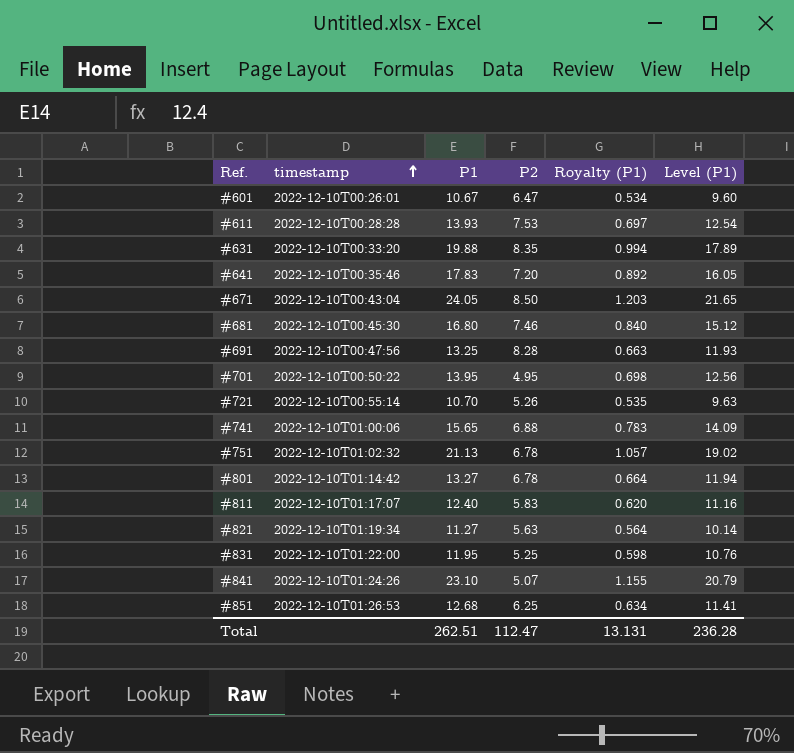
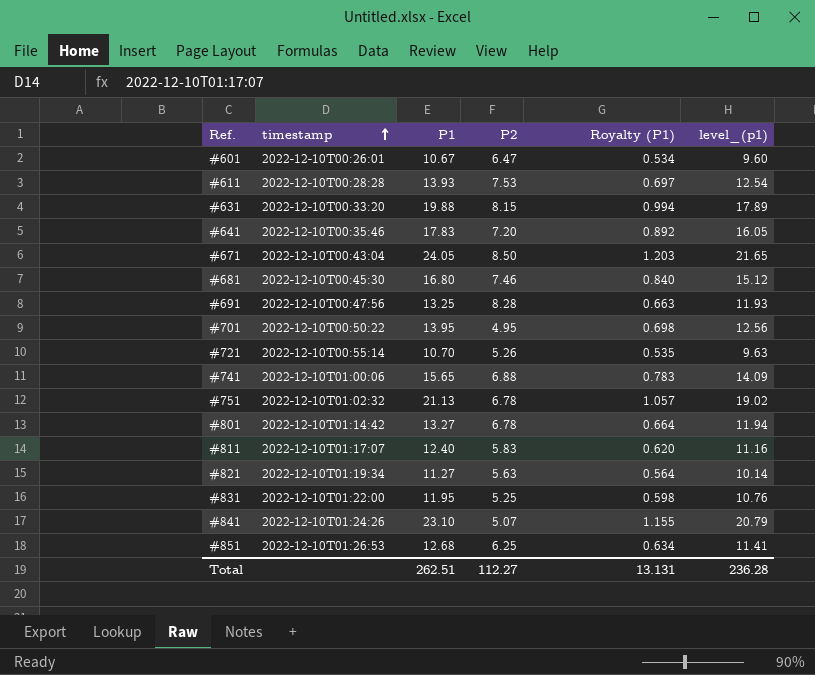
column name: Level (P1) -> level_(p1)
#631 | P2: 8.35 -> 8.15
Total | P2: 112.47 -> 112.27

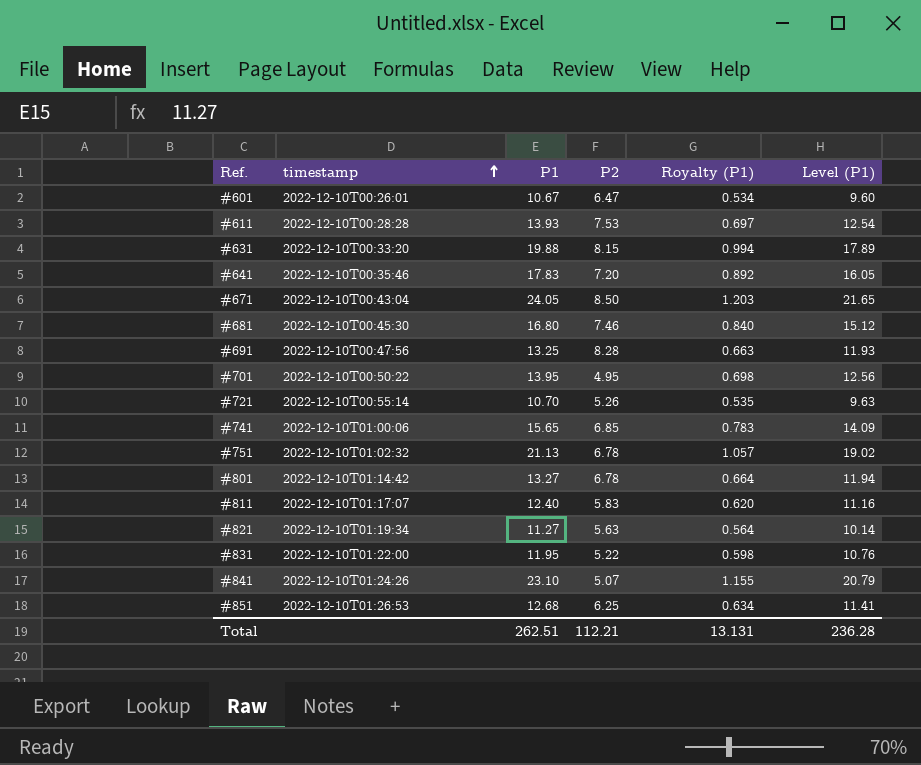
column name: level_(p1) -> Level (P1)
#741 | P2: 6.88 -> 6.85
#831 | P2: 5.25 -> 5.22
Total | P2: 112.27 -> 112.21

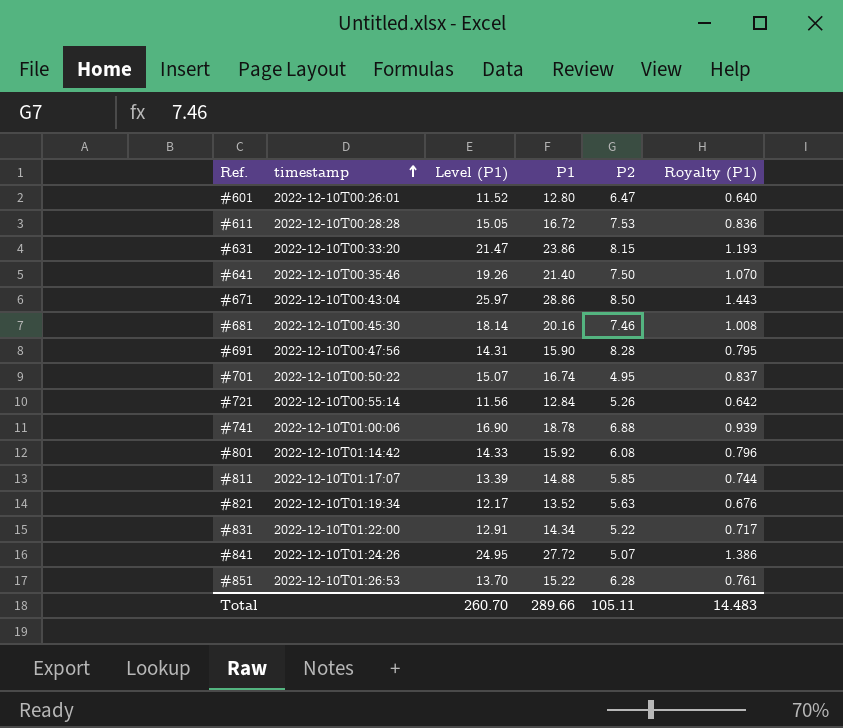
column Level (P1) | position: 6 -> 3
row #751: 2022-12-10T01:02:32 | 21.13 | 6.78 | 1.057 | 19.02 -> none
#601 | Level (P1): 9.60 -> 11.52
#601 | P1: 10.67 -> 12.80
#601 | Royalty (P1): 0.534 -> 0.640
#611 | Level (P1): 12.54 -> 15.05
#611 | P1: 13.93 -> 16.72
#611 | Royalty (P1): 0.697 -> 0.836
#631 | Level (P1): 17.89 -> 21.47
#631 | P1: 19.88 -> 23.86
#631 | Royalty (P1): 0.994 -> 1.193
#641 | Level (P1): 16.05 -> 19.26
#641 | P1: 17.83 -> 21.40
#641 | P2: 7.20 -> 7.50
#641 | Royalty (P1): 0.892 -> 1.070
#671 | Level (P1): 21.65 -> 25.97
#671 | P1: 24.05 -> 28.86
#671 | Royalty (P1): 1.203 -> 1.443
#681 | Level (P1): 15.12 -> 18.14
#681 | P1: 16.80 -> 20.16
#681 | Royalty (P1): 0.840 -> 1.008
#691 | Level (P1): 11.93 -> 14.31
#691 | P1: 13.25 -> 15.90
#691 | Royalty (P1): 0.663 -> 0.795
#701 | Level (P1): 12.56 -> 15.07
#701 | P1: 13.95 -> 16.74
#701 | Royalty (P1): 0.698 -> 0.837
#721 | Level (P1): 9.63 -> 11.56
#721 | P1: 10.70 -> 12.84
#721 | Royalty (P1): 0.535 -> 0.642
#741 | Level (P1): 14.09 -> 16.90
#741 | P1: 15.65 -> 18.78
#741 | P2: 6.85 -> 6.88
#741 | Royalty (P1): 0.783 -> 0.939
#801 | Level (P1): 11.94 -> 14.33
#801 | P1: 13.27 -> 15.92
#801 | P2: 6.78 -> 6.08
#801 | Royalty (P1): 0.664 -> 0.796
#811 | Level (P1): 11.16 -> 13.39
#811 | P1: 12.40 -> 14.88
#811 | P2: 5.83 -> 5.85
#811 | Royalty (P1): 0.620 -> 0.744
#821 | Level (P1): 10.14 -> 12.17
#821 | P1: 11.27 -> 13.52
#821 | Royalty (P1): 0.564 -> 0.676
#831 | Level (P1): 10.76 -> 12.91
#831 | P1: 11.95 -> 14.34
#831 | Royalty (P1): 0.598 -> 0.717
#841 | Level (P1): 20.79 -> 24.95
#841 | P1: 23.10 -> 27.72
#841 | Royalty (P1): 1.155 -> 1.386
#851 | Level (P1): 11.41 -> 13.70
#851 | P1: 12.68 -> 15.22
#851 | P2: 6.25 -> 6.28
#851 | Royalty (P1): 0.634 -> 0.761
Total | Level (P1): 236.28 -> 260.70
Total | P1: 262.51 -> 289.66
Total | P2: 112.21 -> 105.11
Total | Royalty (P1): 13.131 -> 14.483

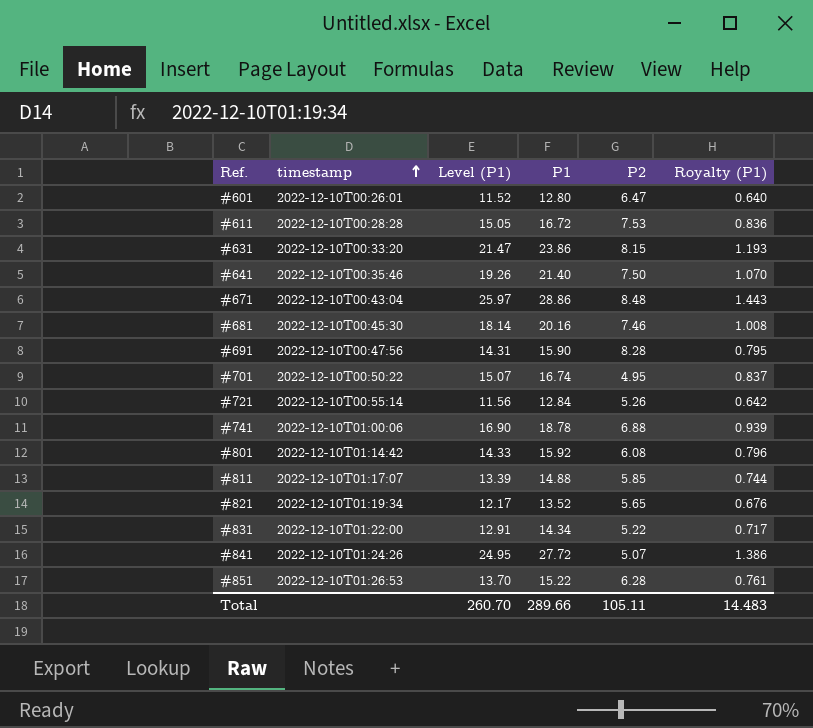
#671 | P2: 8.50 -> 8.48
#821 | P2: 5.63 -> 5.65

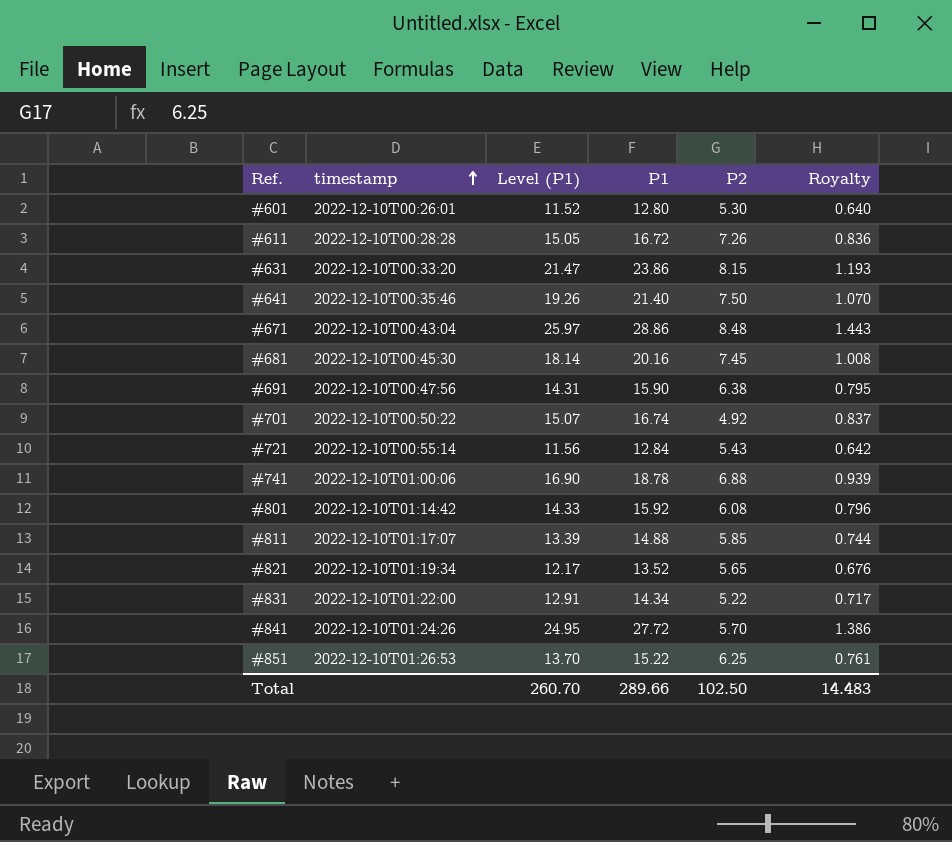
column name: Royalty (P1) -> Royalty
#601 | P2: 6.47 -> 5.30
#611 | P2: 7.53 -> 7.26
#681 | P2: 7.46 -> 7.45
#691 | P2: 8.28 -> 6.38
#701 | P2: 4.95 -> 4.92
#721 | P2: 5.26 -> 5.43
#841 | P2: 5.07 -> 5.70
#851 | P2: 6.28 -> 6.25
Total | P2: 105.11 -> 102.50

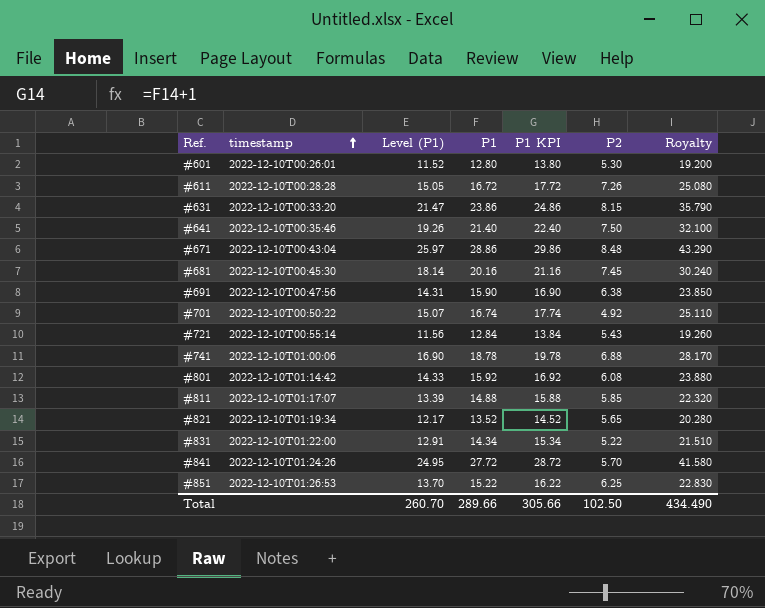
column P1 KPI | formula: none -> [P1] + 1
column Royalty | formula: [P1] * 0.05 -> [P1] * 1.5
Total | Royalty: 14.483 -> 434.490

